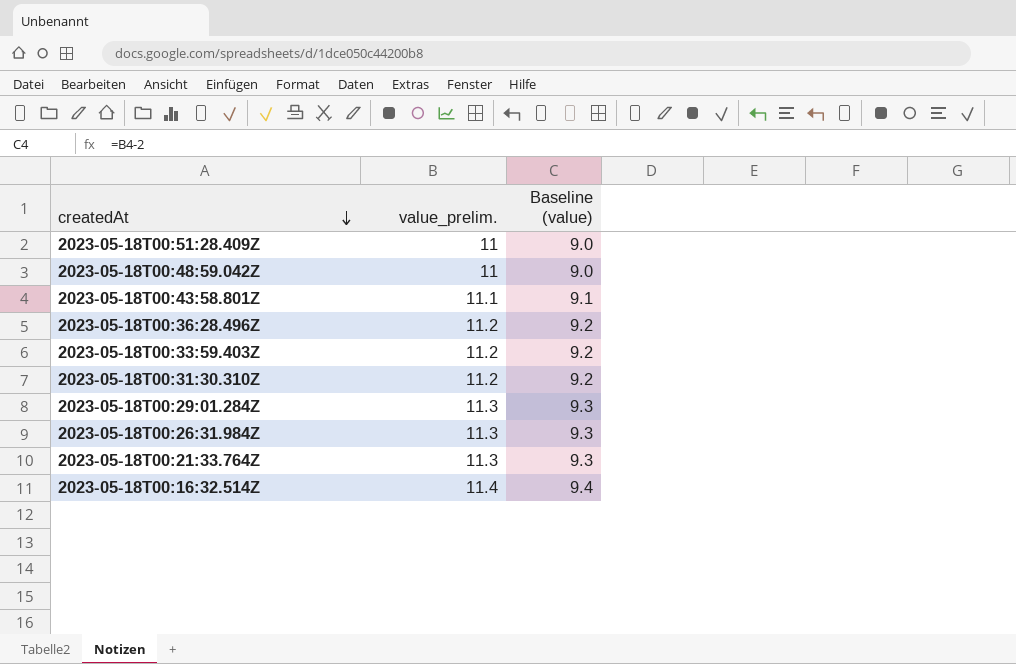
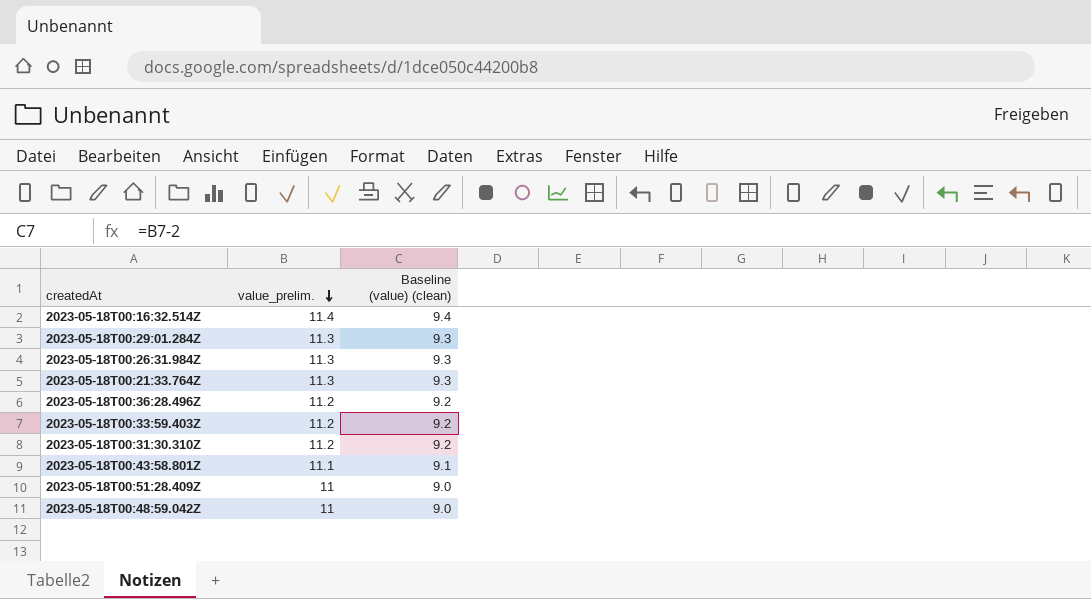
row order: createdAt descending -> value_prelim. descending
column name: Baseline (value) -> Baseline (value) (clean)

